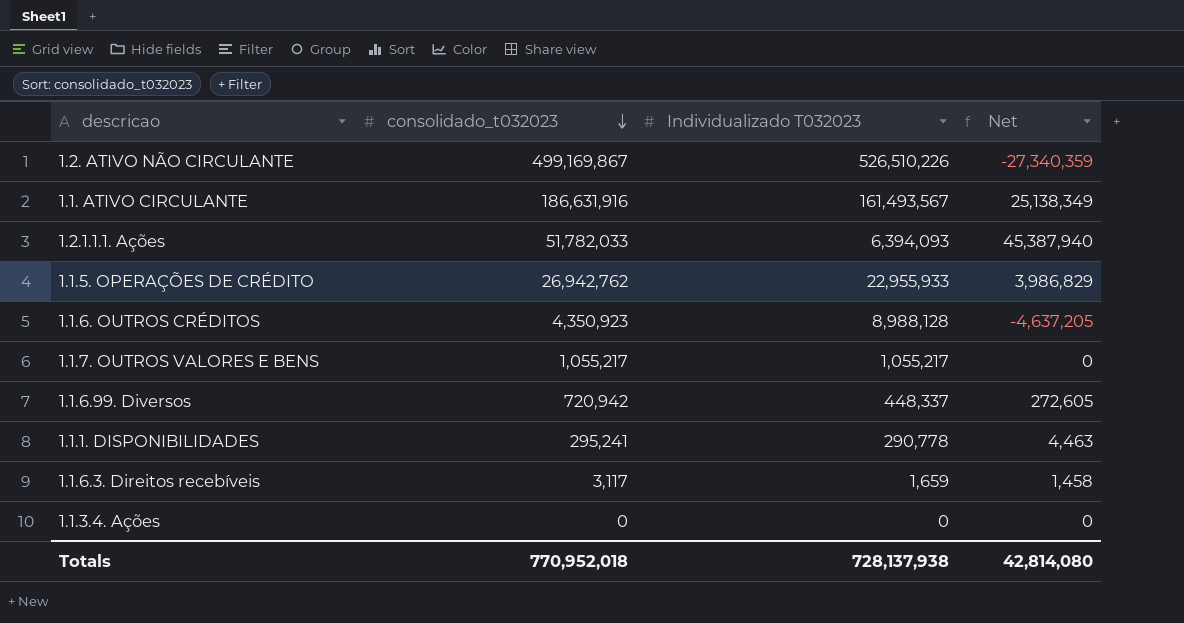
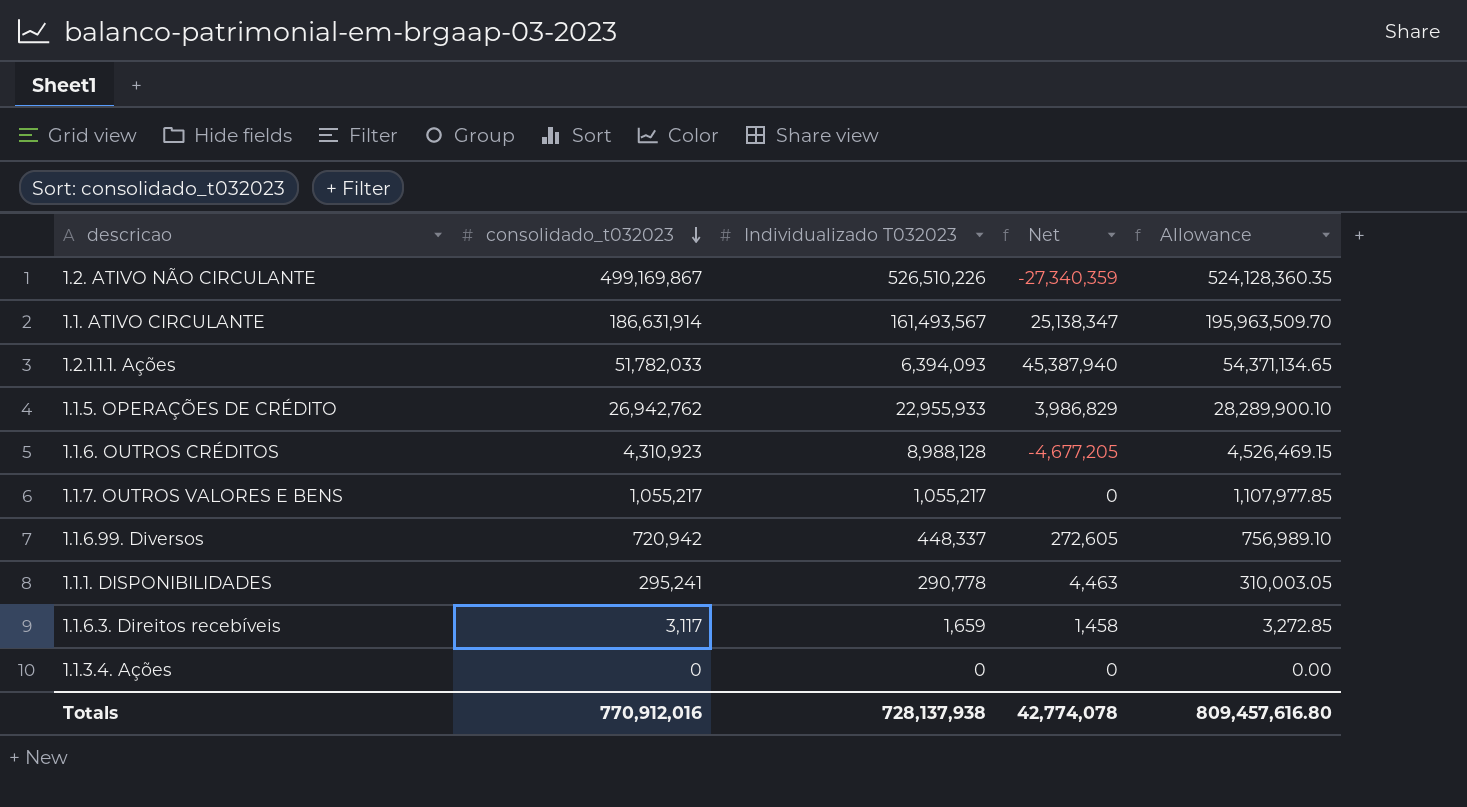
column Allowance | formula: none -> [consolidado_t032023] * 1.05
1.1. ATIVO CIRCULANTE | consolidado_t032023: 186,631,916 -> 186,631,914
1.1. ATIVO CIRCULANTE | Net: 25,138,349 -> 25,138,347
1.1.6. OUTROS CRÉDITOS | consolidado_t032023: 4,350,923 -> 4,310,923
1.1.6. OUTROS CRÉDITOS | Net: -4,637,205 -> -4,677,205
Totals | consolidado_t032023: 770,952,018 -> 770,912,016
Totals | Net: 42,814,080 -> 42,774,078

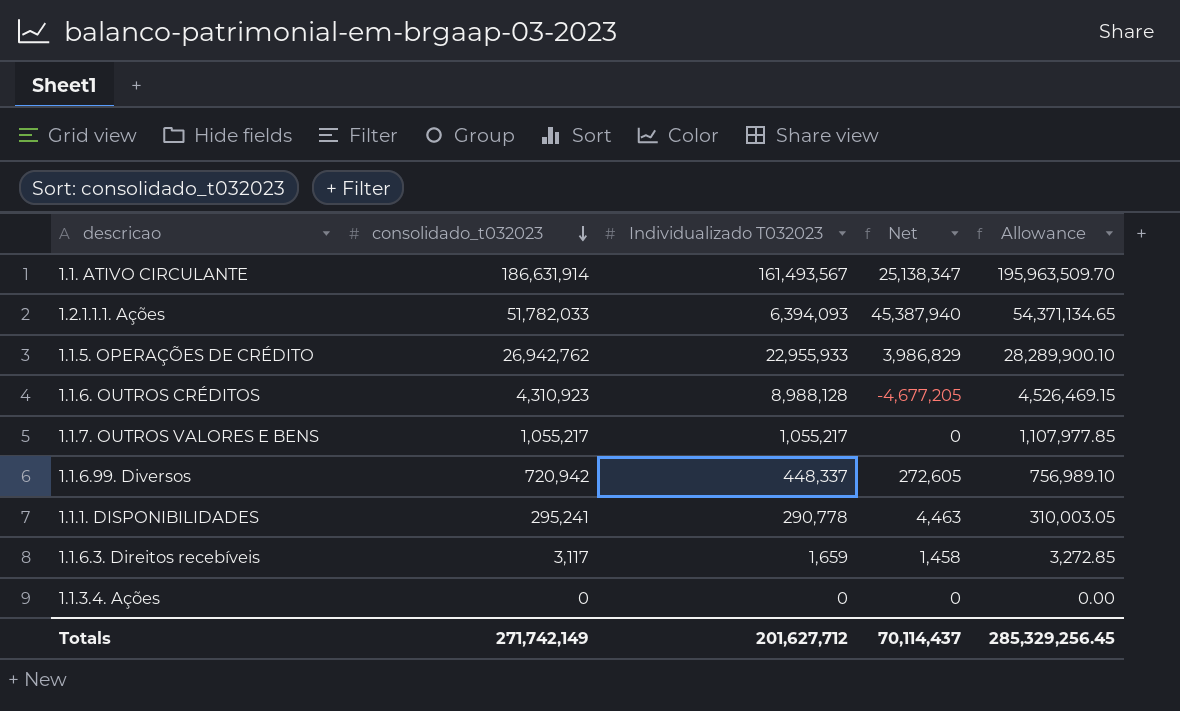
row 1.2. ATIVO NÃO CIRCULANTE: 499,169,867 | 526,510,226 | -27,340,359 | 524,128,360.35 -> none
Totals | consolidado_t032023: 770,912,016 -> 271,742,149
Totals | Individualizado T032023: 728,137,938 -> 201,627,712
Totals | Net: 42,774,078 -> 70,114,437
Totals | Allowance: 809,457,616.80 -> 285,329,256.45

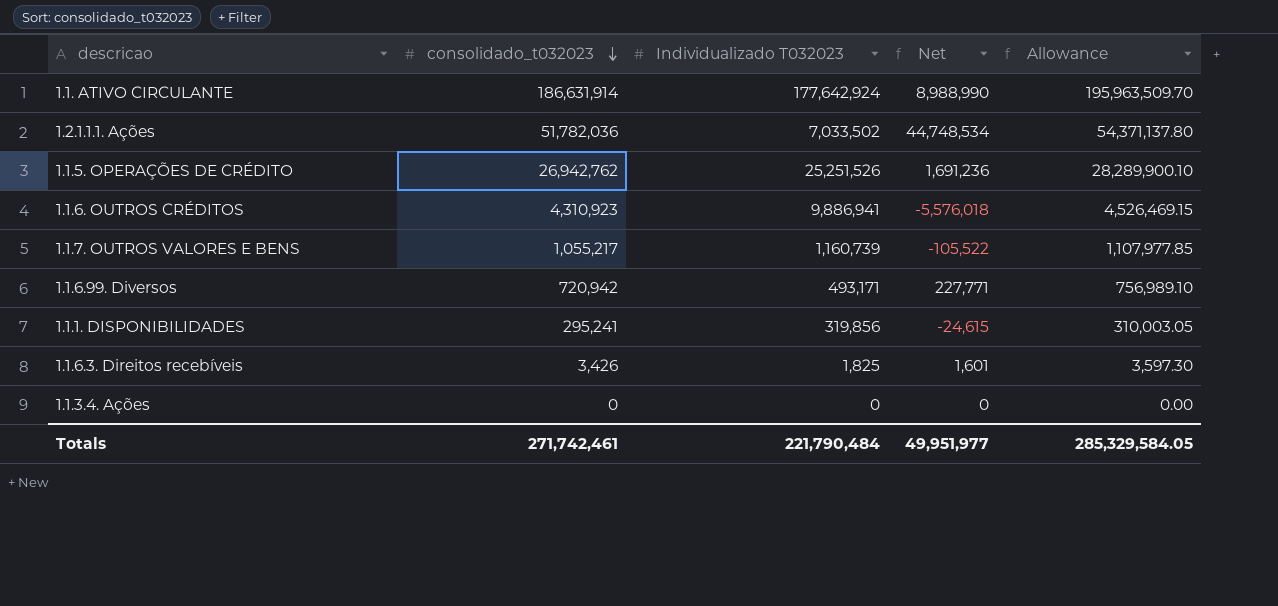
1.1. ATIVO CIRCULANTE | Individualizado T032023: 161,493,567 -> 177,642,924
1.1. ATIVO CIRCULANTE | Net: 25,138,347 -> 8,988,990
1.2.1.1.1. Ações | consolidado_t032023: 51,782,033 -> 51,782,036
1.2.1.1.1. Ações | Individualizado T032023: 6,394,093 -> 7,033,502
1.2.1.1.1. Ações | Net: 45,387,940 -> 44,748,534
1.2.1.1.1. Ações | Allowance: 54,371,134.65 -> 54,371,137.80
1.1.5. OPERAÇÕES DE CRÉDITO | Individualizado T032023: 22,955,933 -> 25,251,526
1.1.5. OPERAÇÕES DE CRÉDITO | Net: 3,986,829 -> 1,691,236
1.1.6. OUTROS CRÉDITOS | Individualizado T032023: 8,988,128 -> 9,886,941
1.1.6. OUTROS CRÉDITOS | Net: -4,677,205 -> -5,576,018
1.1.7. OUTROS VALORES E BENS | Individualizado T032023: 1,055,217 -> 1,160,739
1.1.7. OUTROS VALORES E BENS | Net: 0 -> -105,522
1.1.6.99. Diversos | Individualizado T032023: 448,337 -> 493,171
1.1.6.99. Diversos | Net: 272,605 -> 227,771
1.1.1. DISPONIBILIDADES | Individualizado T032023: 290,778 -> 319,856
1.1.1. DISPONIBILIDADES | Net: 4,463 -> -24,615
1.1.6.3. Direitos recebíveis | consolidado_t032023: 3,117 -> 3,426
1.1.6.3. Direitos recebíveis | Individualizado T032023: 1,659 -> 1,825
1.1.6.3. Direitos recebíveis | Net: 1,458 -> 1,601
1.1.6.3. Direitos recebíveis | Allowance: 3,272.85 -> 3,597.30
Totals | consolidado_t032023: 271,742,149 -> 271,742,461
Totals | Individualizado T032023: 201,627,712 -> 221,790,484
Totals | Net: 70,114,437 -> 49,951,977
Totals | Allowance: 285,329,256.45 -> 285,329,584.05

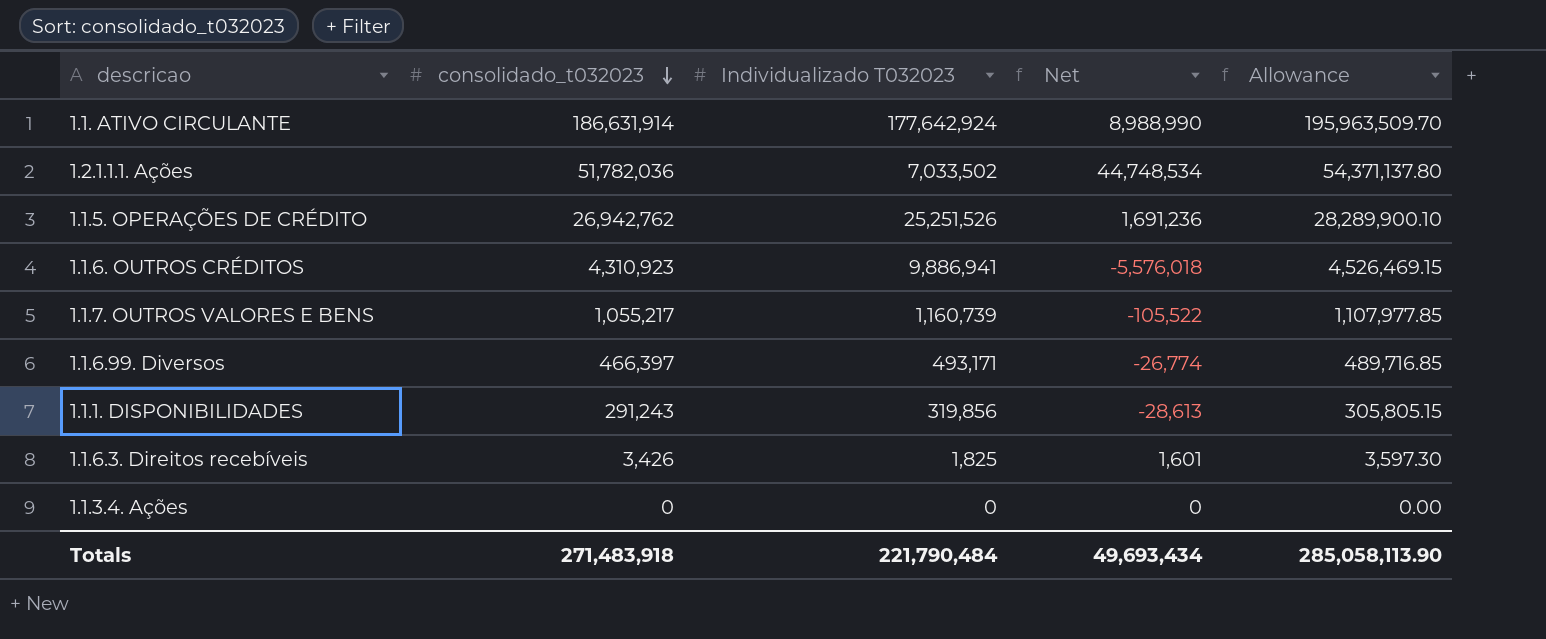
1.1.6.99. Diversos | consolidado_t032023: 720,942 -> 466,397
1.1.6.99. Diversos | Net: 227,771 -> -26,774
1.1.6.99. Diversos | Allowance: 756,989.10 -> 489,716.85
1.1.1. DISPONIBILIDADES | consolidado_t032023: 295,241 -> 291,243
1.1.1. DISPONIBILIDADES | Net: -24,615 -> -28,613
1.1.1. DISPONIBILIDADES | Allowance: 310,003.05 -> 305,805.15
Totals | consolidado_t032023: 271,742,461 -> 271,483,918
Totals | Net: 49,951,977 -> 49,693,434
Totals | Allowance: 285,329,584.05 -> 285,058,113.90

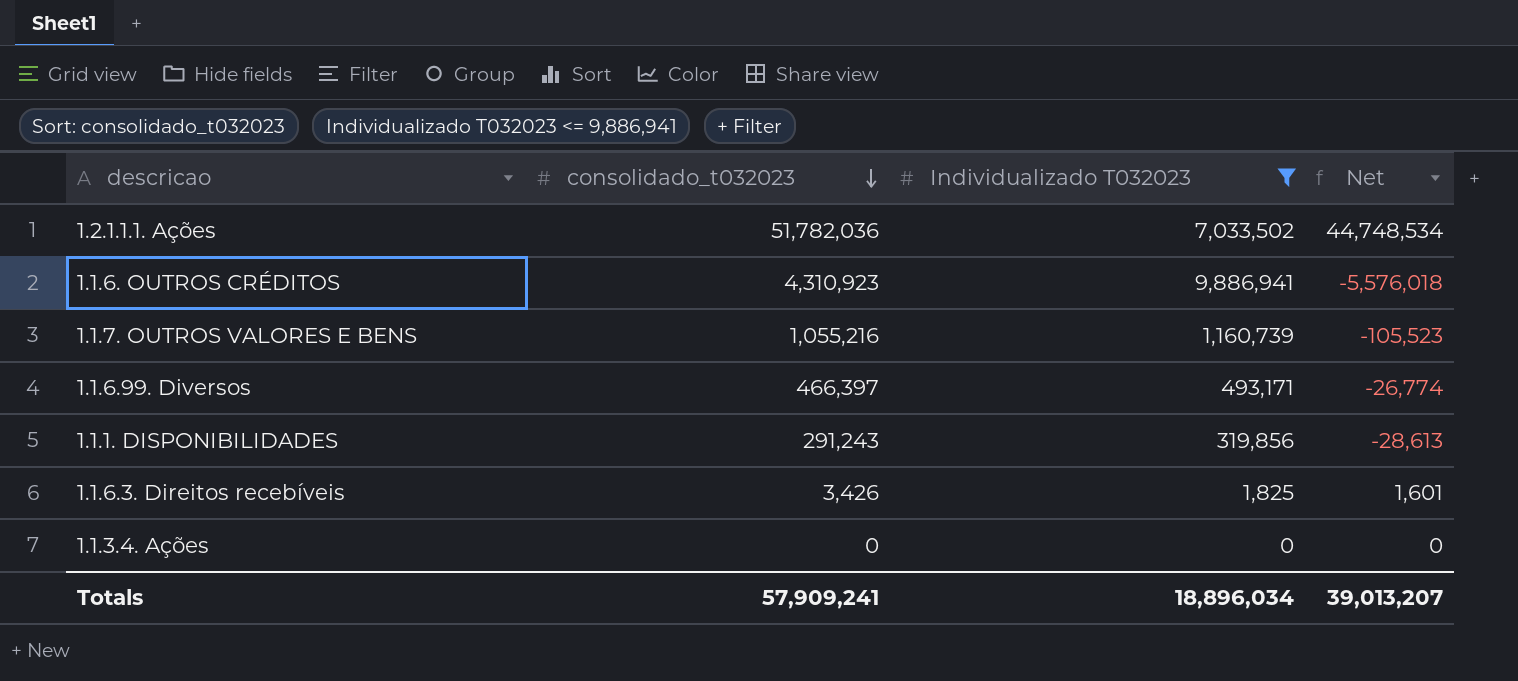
filter: none -> Individualizado T032023 <= 9,886,941
column Allowance | formula: [consolidado_t032023] * 1.05 -> none
1.1.7. OUTROS VALORES E BENS | consolidado_t032023: 1,055,217 -> 1,055,216
1.1.7. OUTROS VALORES E BENS | Net: -105,522 -> -105,523
Totals | consolidado_t032023: 271,483,918 -> 57,909,241
Totals | Individualizado T032023: 221,790,484 -> 18,896,034
Totals | Net: 49,693,434 -> 39,013,207

